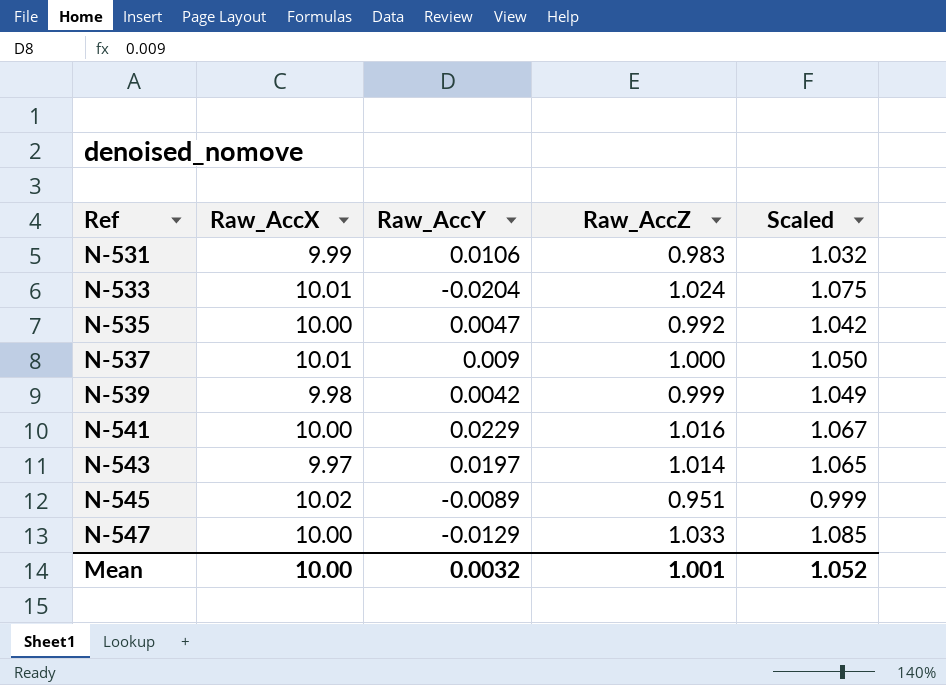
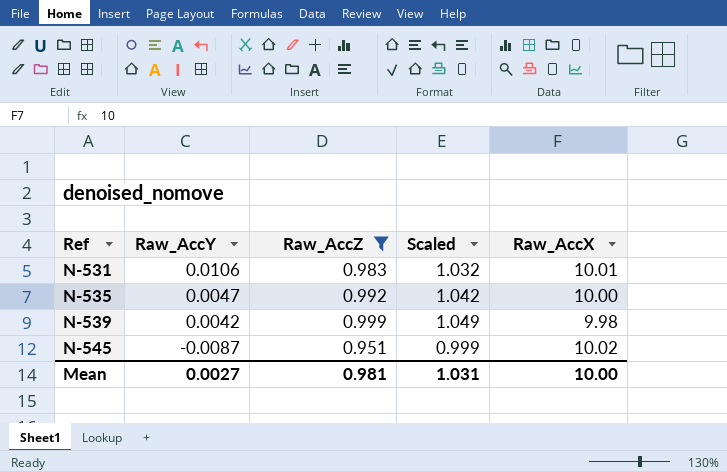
filter: none -> Raw_AccZ <= 0.999
column Raw_AccX | position: 2 -> 5
N-531 | Raw_AccX: 9.99 -> 10.01
N-545 | Raw_AccY: -0.0089 -> -0.0087
Mean | Raw_AccY: 0.0032 -> 0.0027
Mean | Raw_AccZ: 1.001 -> 0.981
Mean | Scaled: 1.052 -> 1.031

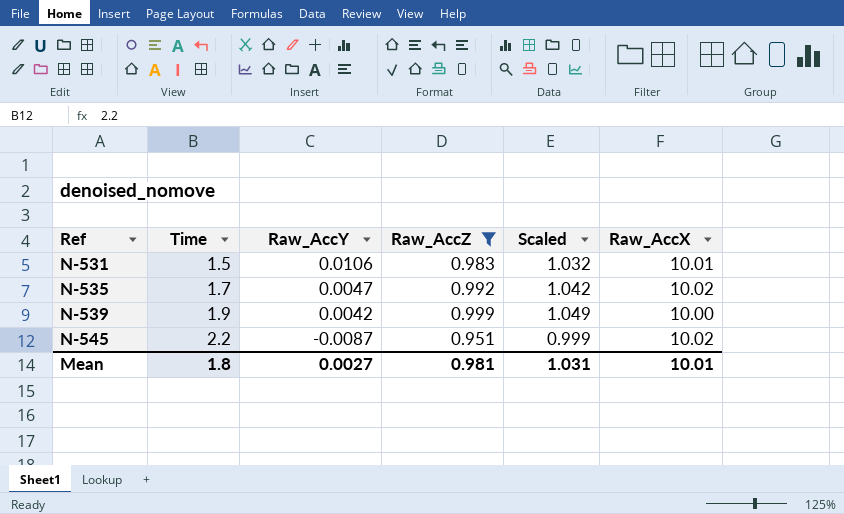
column Time | position: none -> 2
N-535 | Raw_AccX: 10.00 -> 10.02
N-539 | Raw_AccX: 9.98 -> 10.00
Mean | Raw_AccX: 10.00 -> 10.01

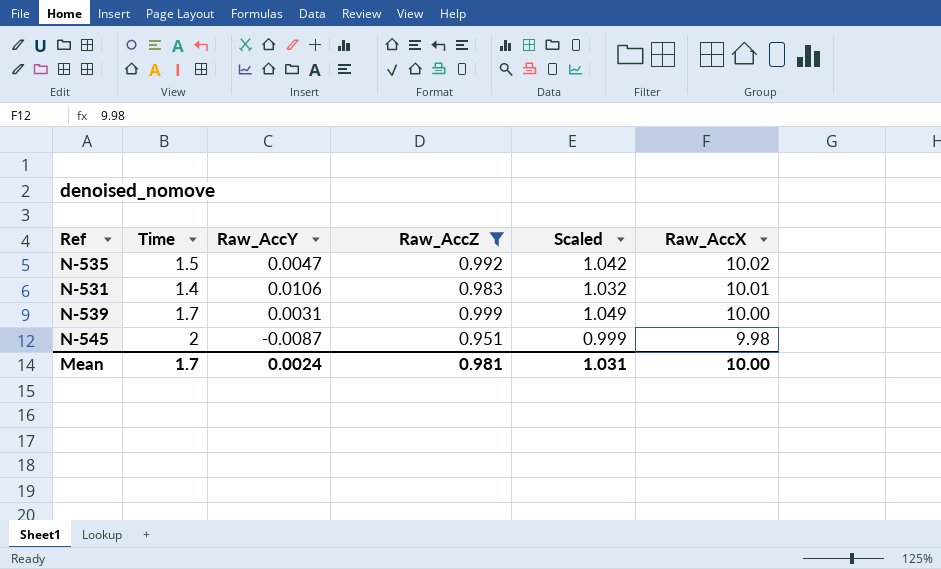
row order: Ref ascending -> Raw_AccX descending
N-535 | Time: 1.7 -> 1.5
N-531 | Time: 1.5 -> 1.4
N-539 | Time: 1.9 -> 1.7
N-539 | Raw_AccY: 0.0042 -> 0.0031
N-545 | Time: 2.2 -> 2
N-545 | Raw_AccX: 10.02 -> 9.98
Mean | Time: 1.8 -> 1.7
Mean | Raw_AccY: 0.0027 -> 0.0024
Mean | Raw_AccX: 10.01 -> 10.00

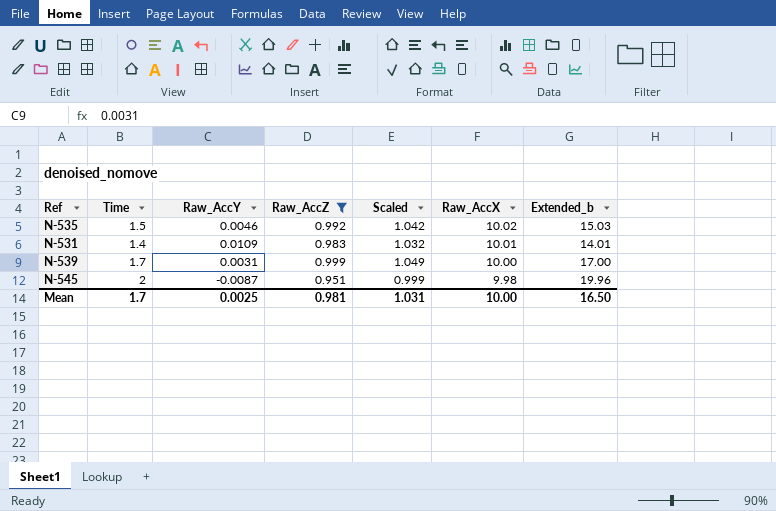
column Extended_b | formula: none -> [Time] * [Raw_AccX]
N-535 | Raw_AccY: 0.0047 -> 0.0046
N-531 | Raw_AccY: 0.0106 -> 0.0109
Mean | Raw_AccY: 0.0024 -> 0.0025

